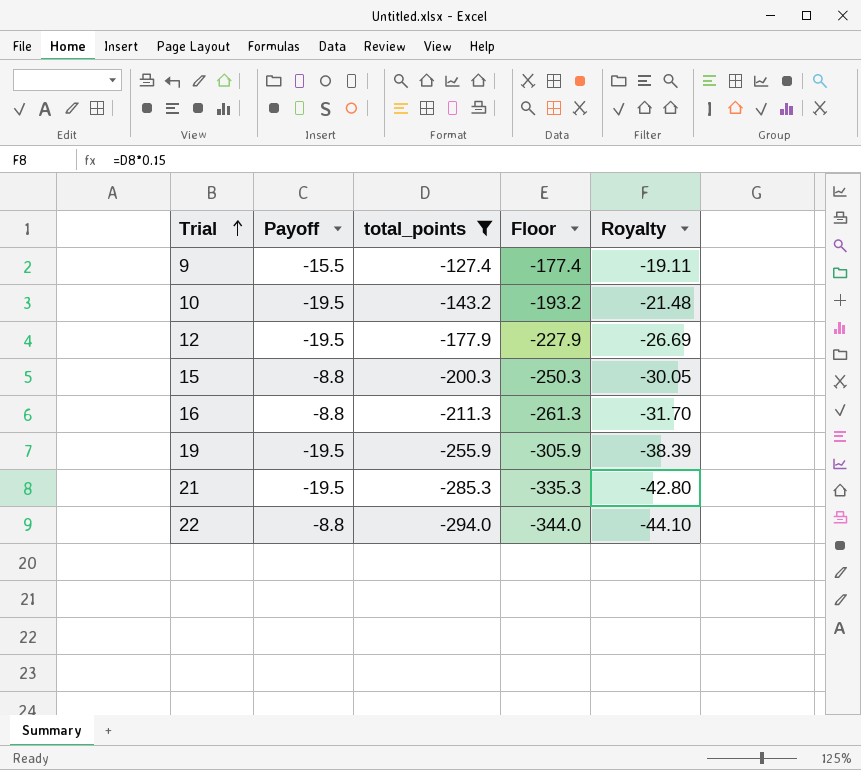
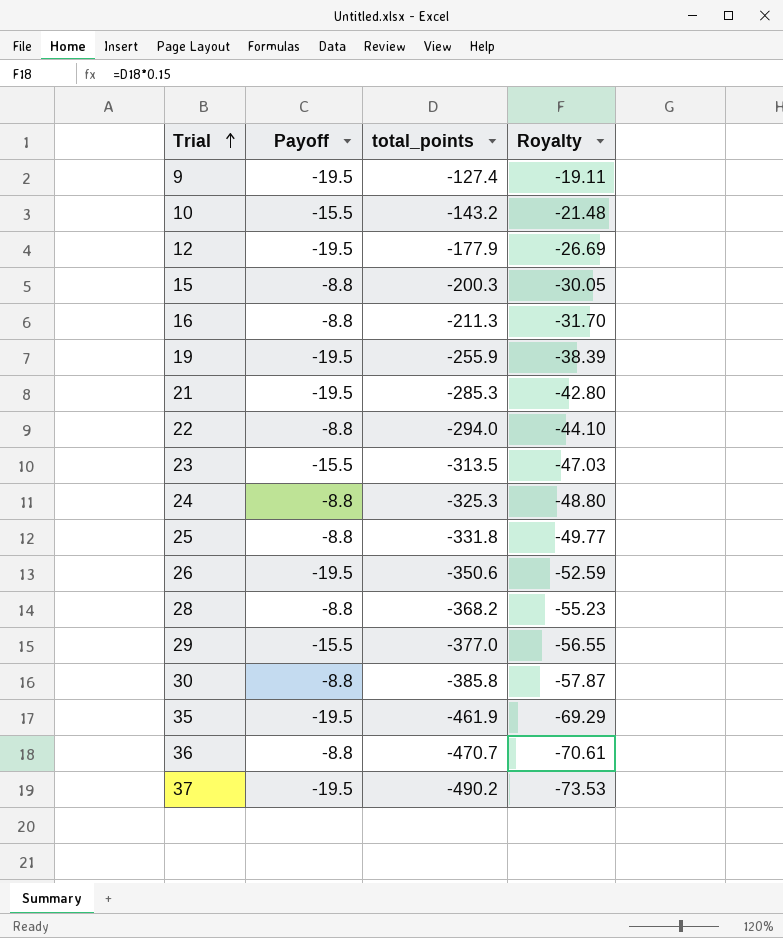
filter: total_points >= -294.0 -> none
column Floor | formula: [total_points] - 50 -> none
9 | Payoff: -15.5 -> -19.5
10 | Payoff: -19.5 -> -15.5

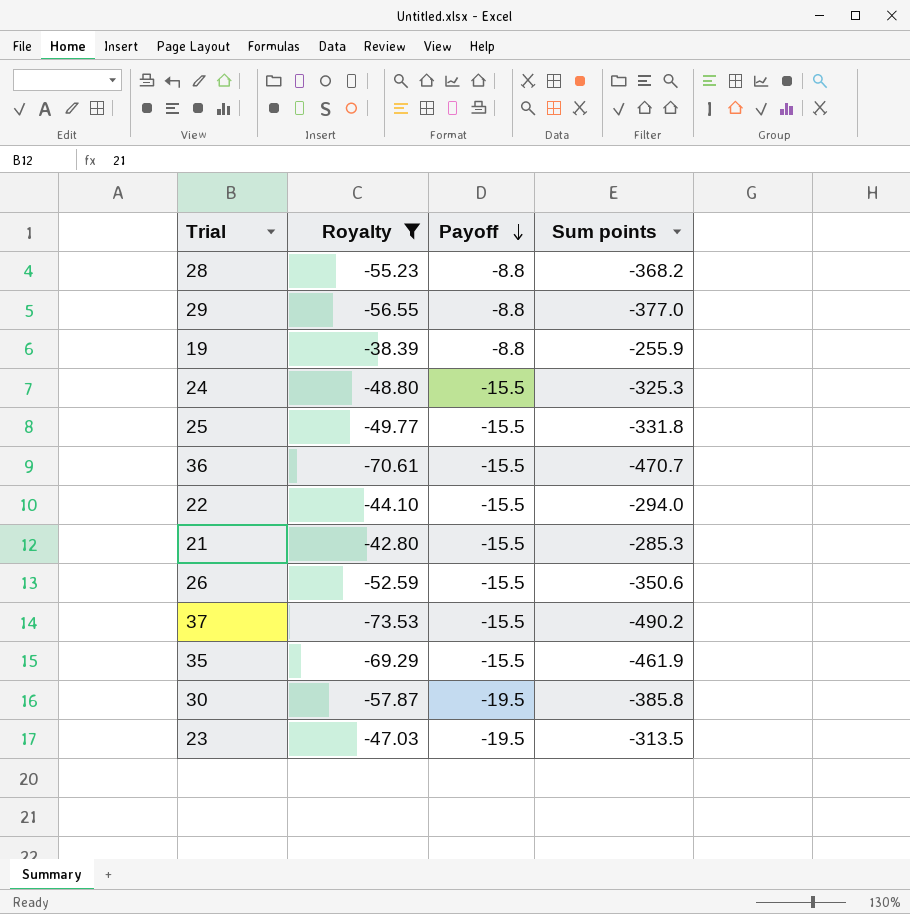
filter: none -> Royalty <= -38.39
row order: Trial ascending -> Payoff descending
column Royalty | position: 4 -> 2
column name: total_points -> Sum points
29 | Payoff: -15.5 -> -8.8
19 | Payoff: -19.5 -> -8.8
24 | Payoff: -8.8 -> -15.5
25 | Payoff: -8.8 -> -15.5
36 | Payoff: -8.8 -> -15.5
22 | Payoff: -8.8 -> -15.5
21 | Payoff: -19.5 -> -15.5
26 | Payoff: -19.5 -> -15.5
37 | Payoff: -19.5 -> -15.5
35 | Payoff: -19.5 -> -15.5
30 | Payoff: -8.8 -> -19.5
23 | Payoff: -15.5 -> -19.5

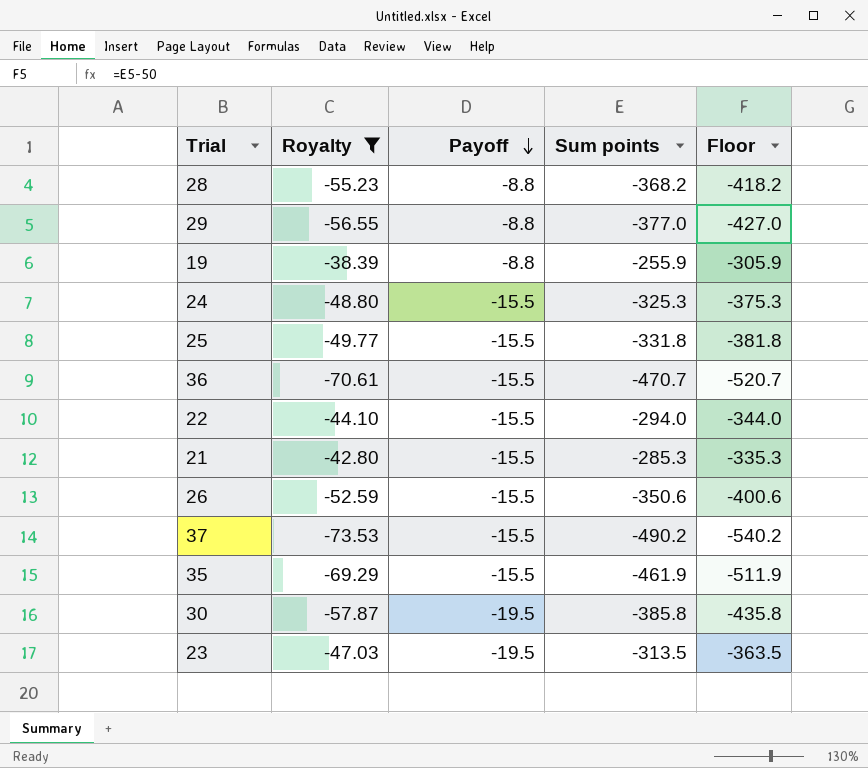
column Floor | formula: none -> [Sum points] - 50

